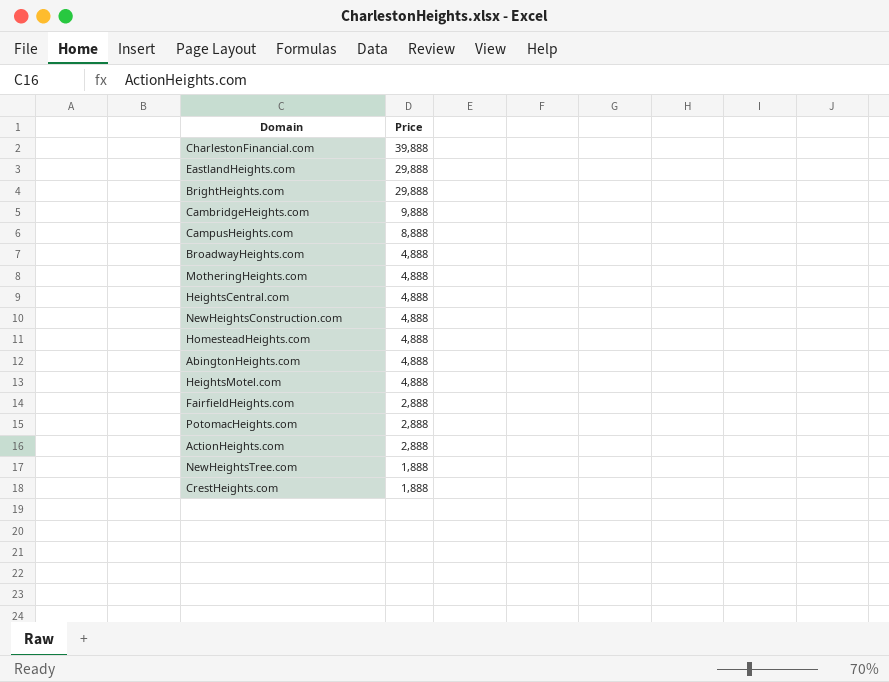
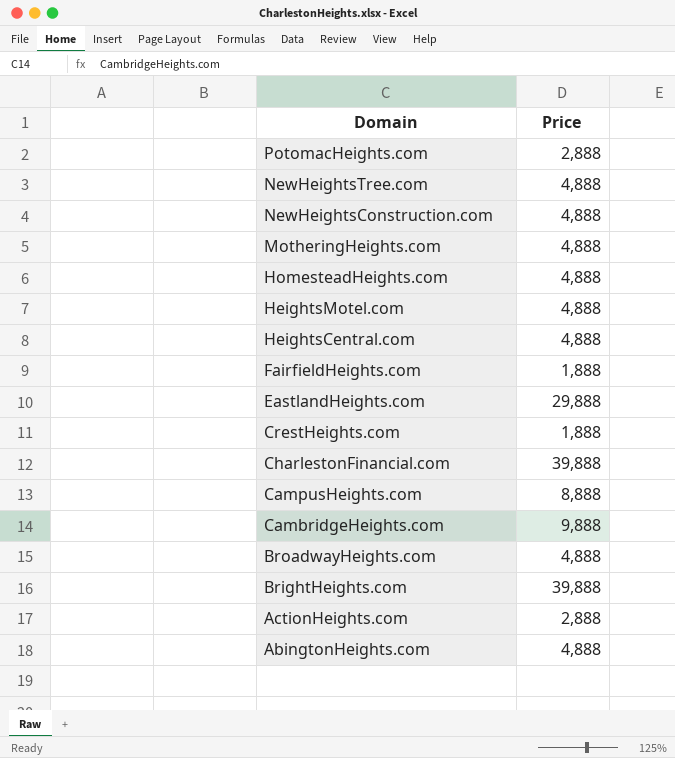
row order: Price descending -> Domain descending
NewHeightsTree.com | Price: 1,888 -> 4,888
FairfieldHeights.com | Price: 2,888 -> 1,888
BrightHeights.com | Price: 29,888 -> 39,888

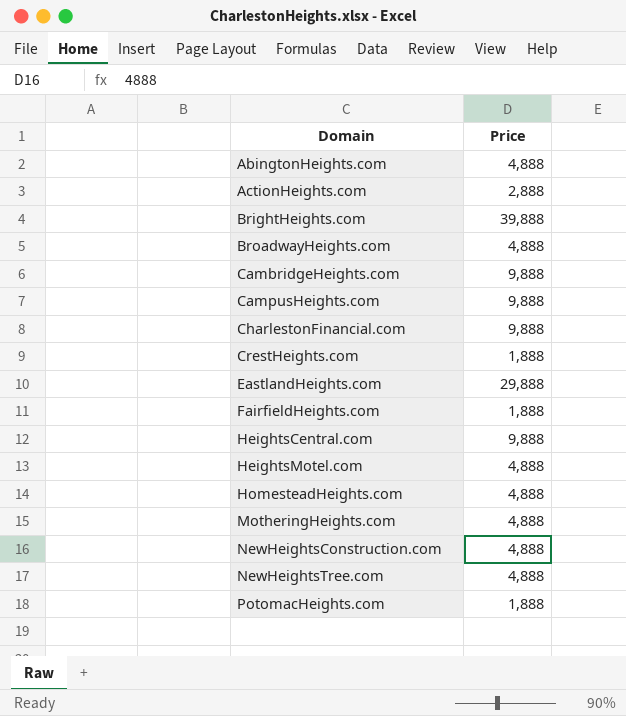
row order: Domain descending -> Domain ascending
CampusHeights.com | Price: 8,888 -> 9,888
CharlestonFinancial.com | Price: 39,888 -> 9,888
HeightsCentral.com | Price: 4,888 -> 9,888
PotomacHeights.com | Price: 2,888 -> 1,888

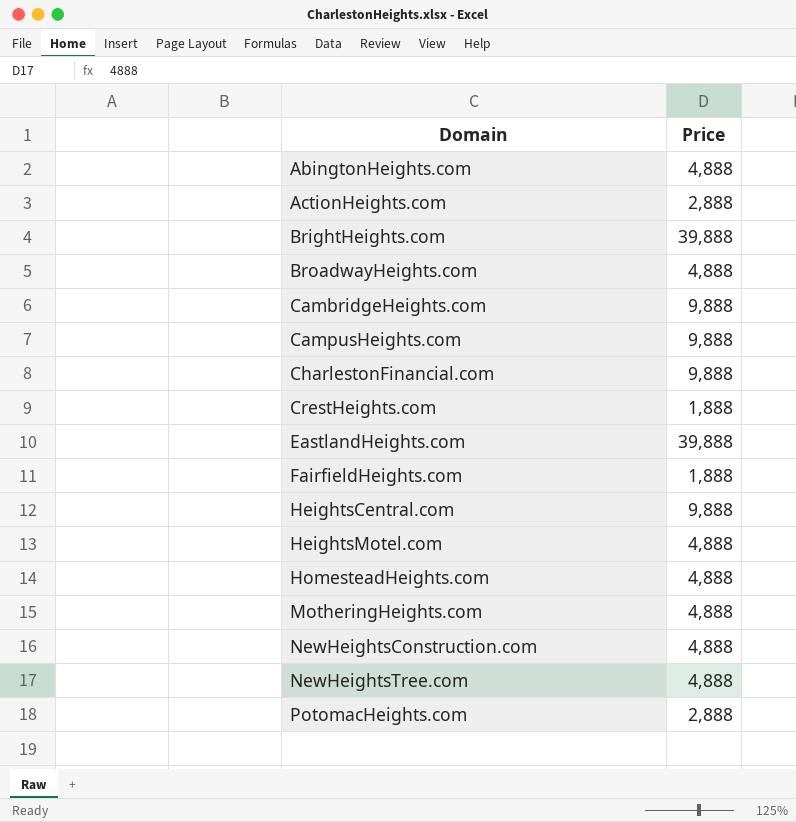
EastlandHeights.com | Price: 29,888 -> 39,888
PotomacHeights.com | Price: 1,888 -> 2,888

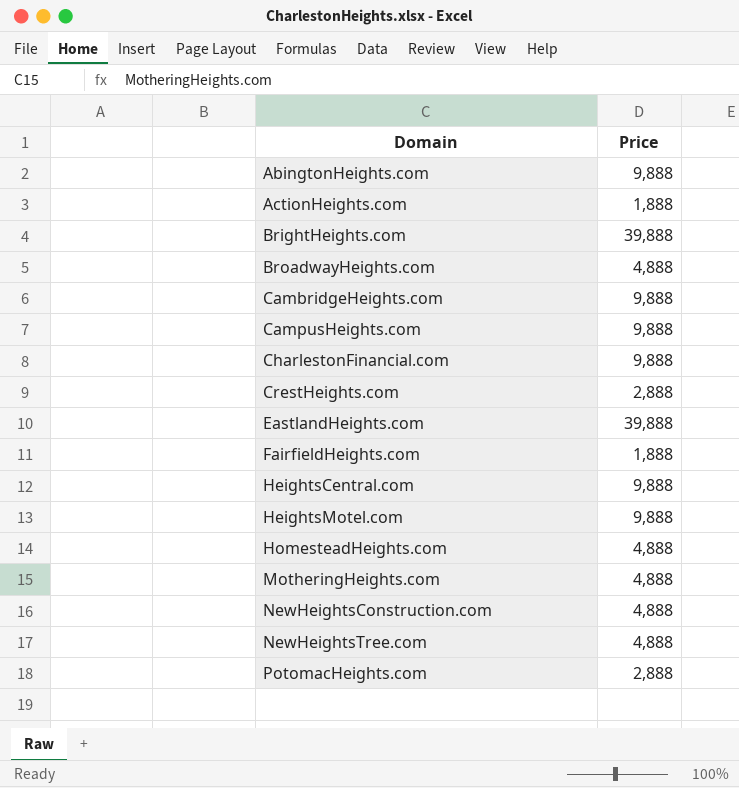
AbingtonHeights.com | Price: 4,888 -> 9,888
ActionHeights.com | Price: 2,888 -> 1,888
CrestHeights.com | Price: 1,888 -> 2,888
HeightsMotel.com | Price: 4,888 -> 9,888

